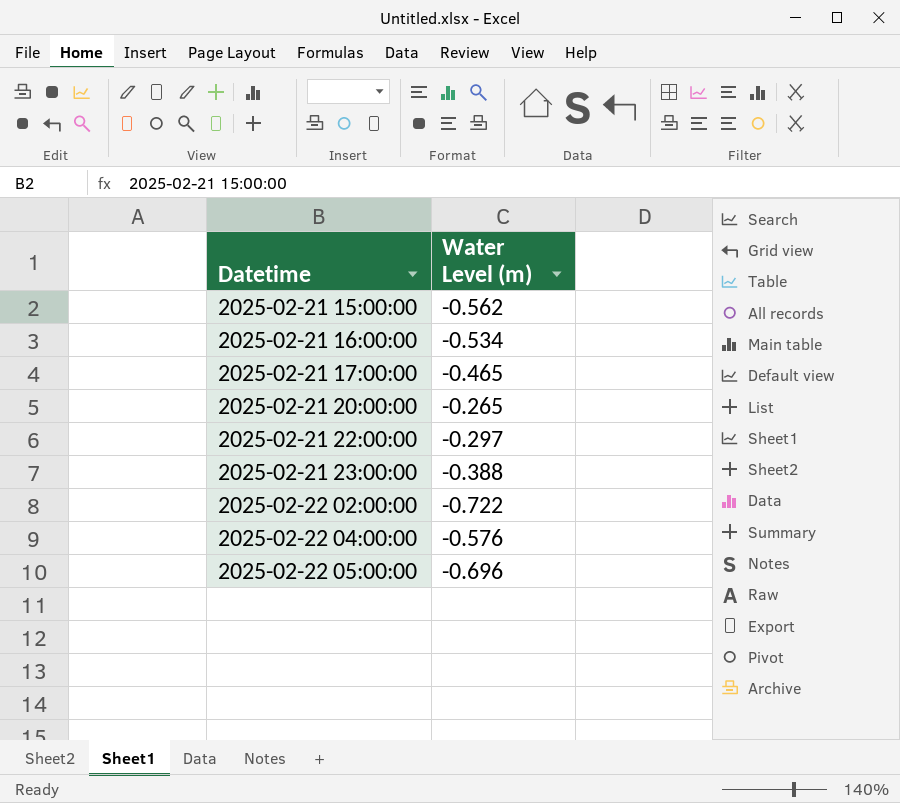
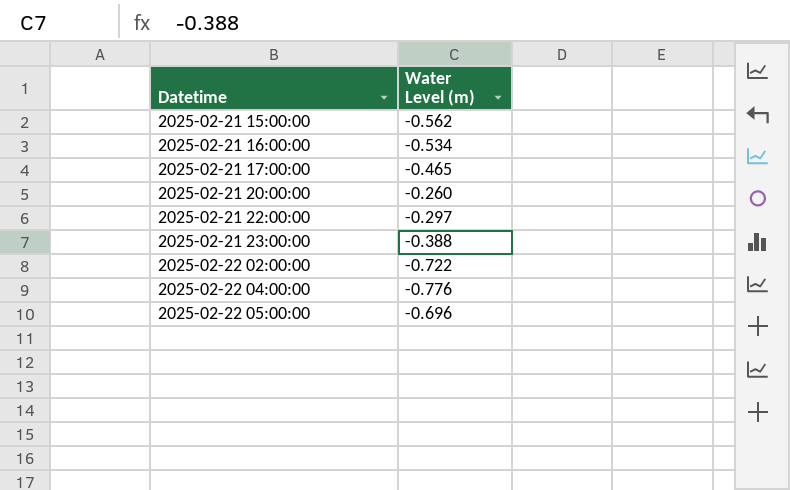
2025-02-21 20:00:00 | Water Level (m): -0.265 -> -0.260
2025-02-22 04:00:00 | Water Level (m): -0.576 -> -0.776

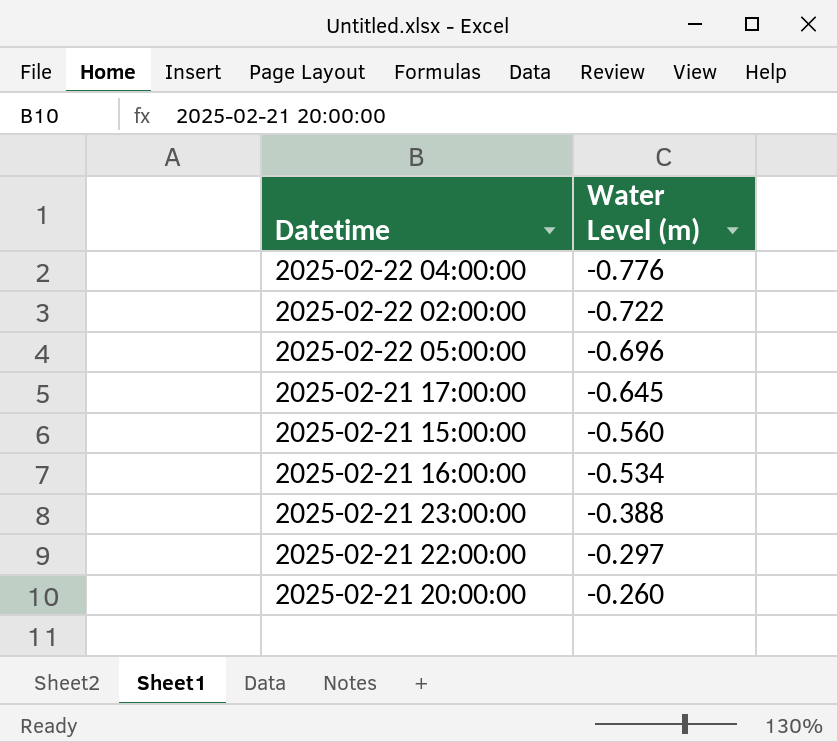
row order: Datetime ascending -> Water Level (m) ascending
2025-02-21 17:00:00 | Water Level (m): -0.465 -> -0.645
2025-02-21 15:00:00 | Water Level (m): -0.562 -> -0.560

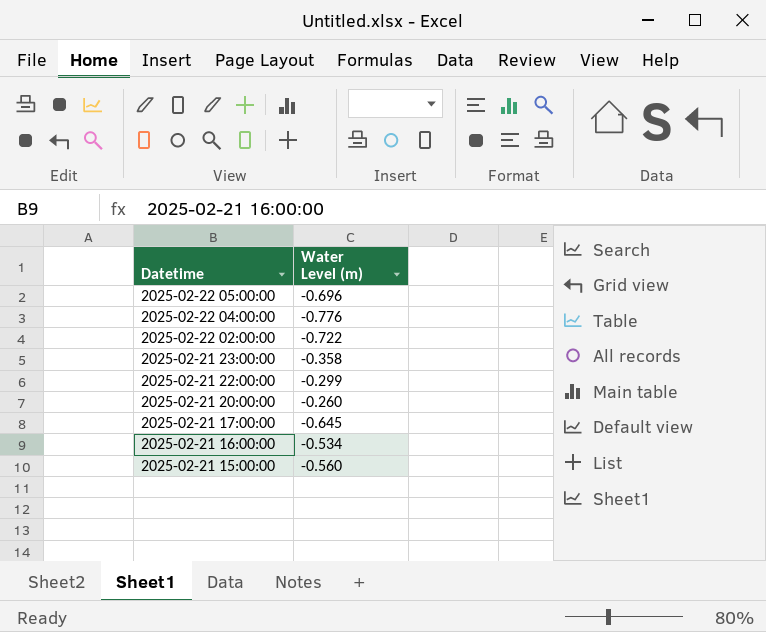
row order: Water Level (m) ascending -> Datetime descending
2025-02-21 23:00:00 | Water Level (m): -0.388 -> -0.358
2025-02-21 22:00:00 | Water Level (m): -0.297 -> -0.299

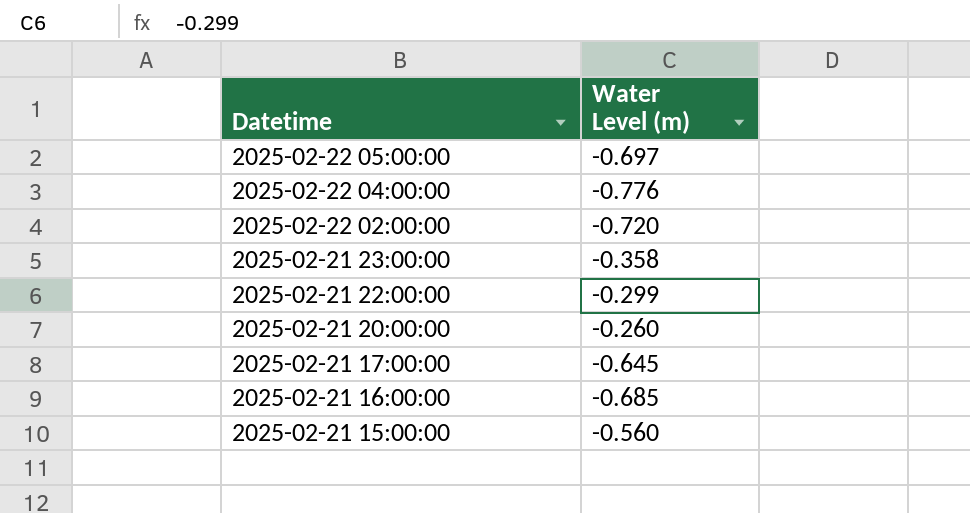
2025-02-22 05:00:00 | Water Level (m): -0.696 -> -0.697
2025-02-22 02:00:00 | Water Level (m): -0.722 -> -0.720
2025-02-21 16:00:00 | Water Level (m): -0.534 -> -0.685

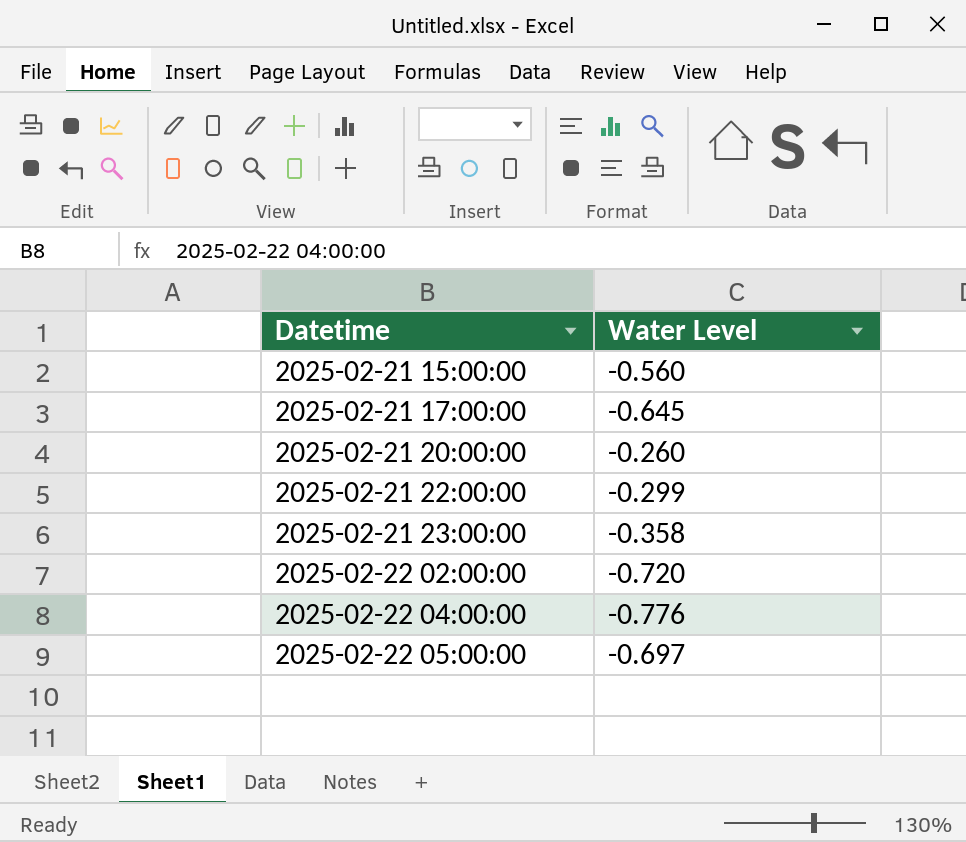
row order: Datetime descending -> Datetime ascending
column name: Water Level (m) -> Water Level
row 2025-02-21 16:00:00: -0.685 -> none

